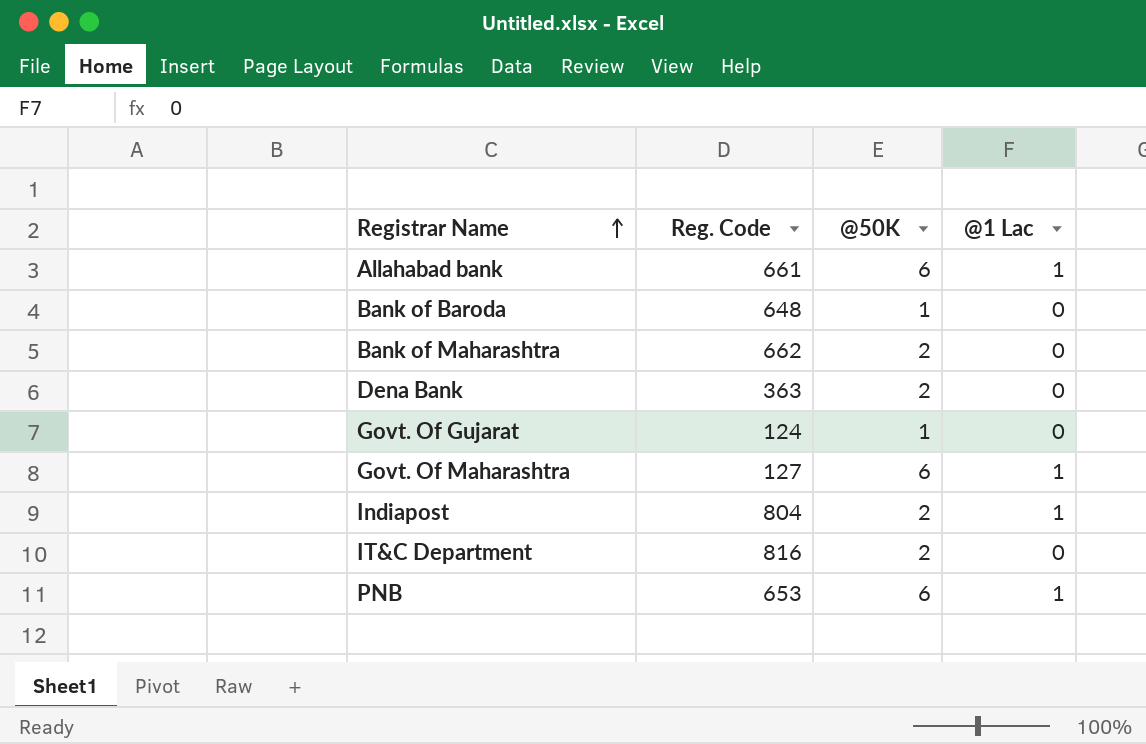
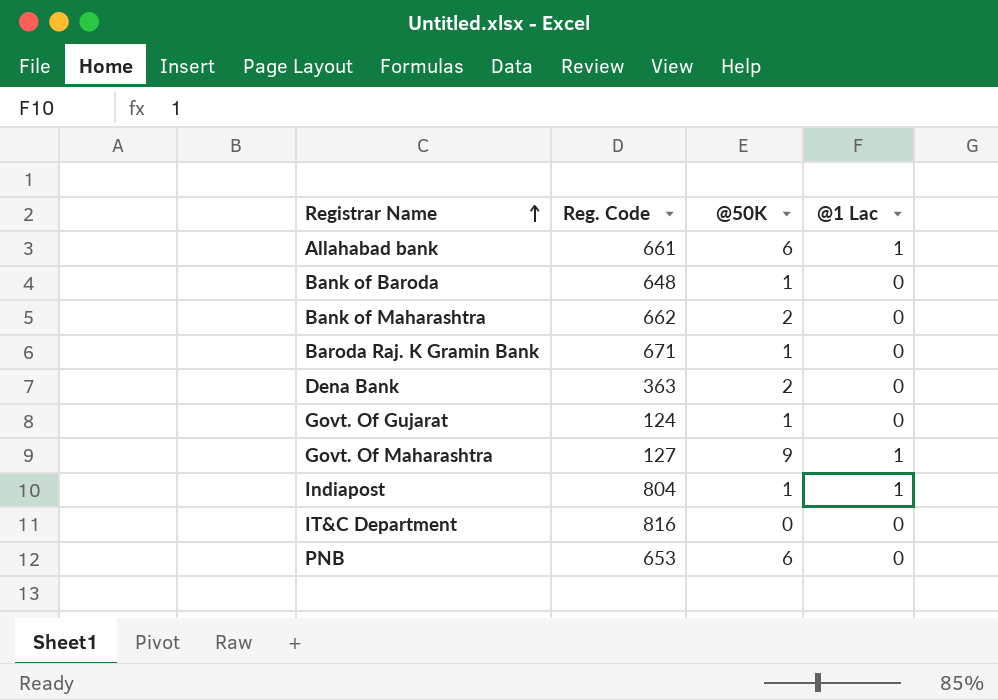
row Baroda Raj. K Gramin Bank: none -> 671 | 1 | 0
Govt. Of Maharashtra | @50K: 6 -> 9
Indiapost | @50K: 2 -> 1
IT&C Department | @50K: 2 -> 0
PNB | @1 Lac: 1 -> 0

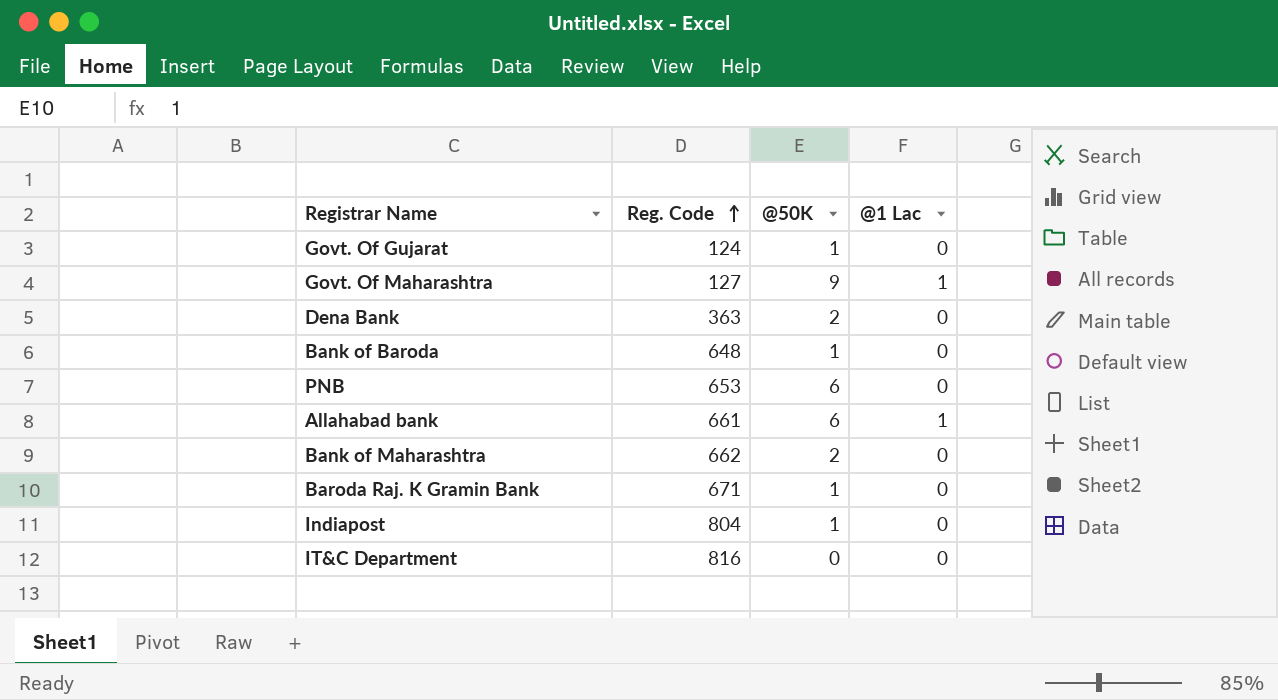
row order: Registrar Name ascending -> Reg. Code ascending
Indiapost | @1 Lac: 1 -> 0

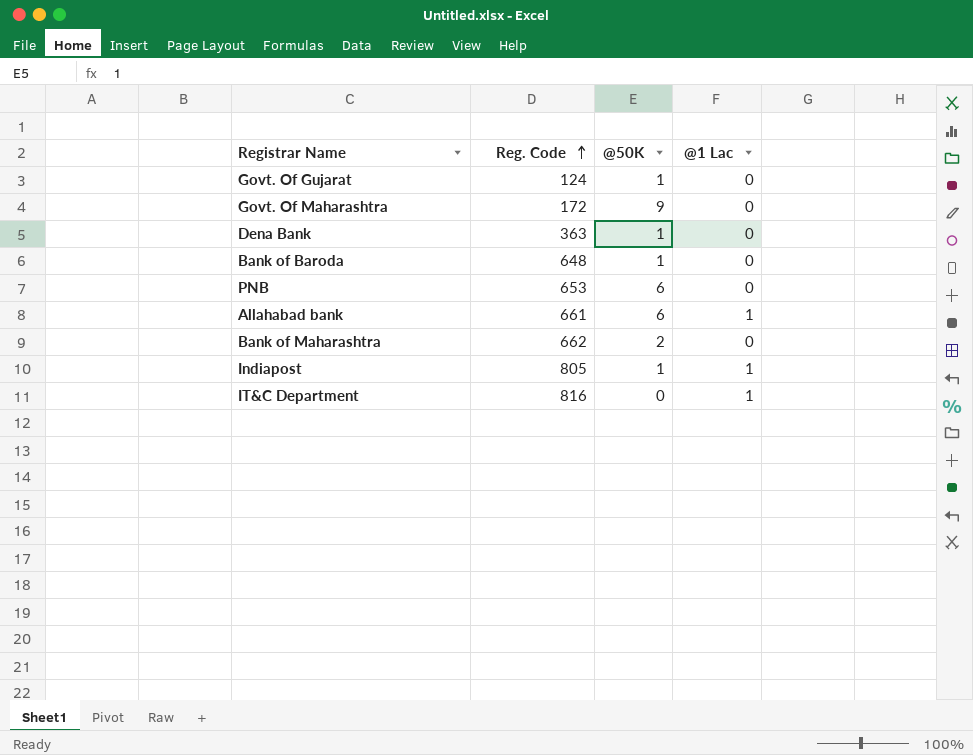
row Baroda Raj. K Gramin Bank: 671 | 1 | 0 -> none
Govt. Of Maharashtra | Reg. Code: 127 -> 172
Govt. Of Maharashtra | @1 Lac: 1 -> 0
Dena Bank | @50K: 2 -> 1
Indiapost | Reg. Code: 804 -> 805
Indiapost | @1 Lac: 0 -> 1
IT&C Department | @1 Lac: 0 -> 1

